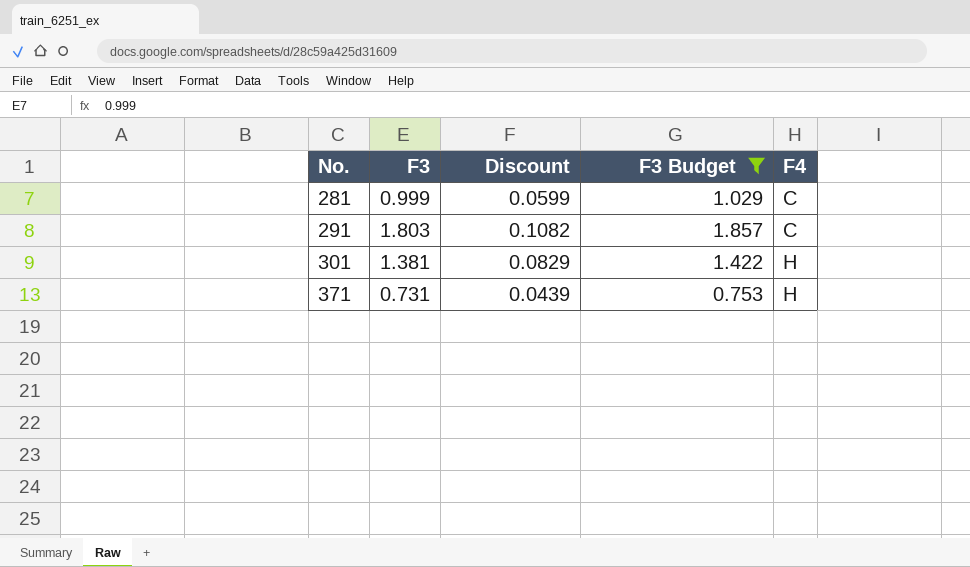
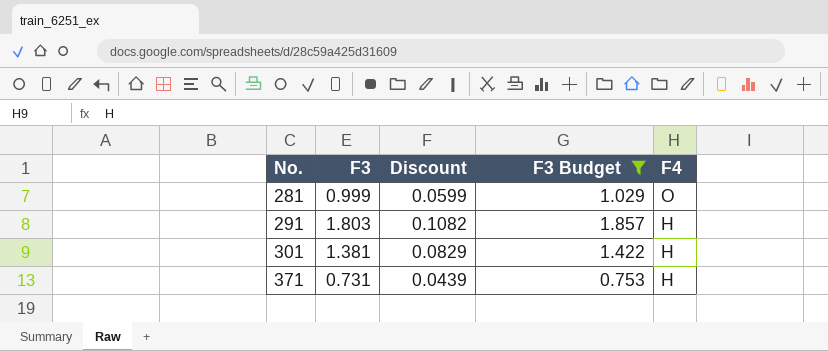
281 | F4: C -> O
291 | F4: C -> H

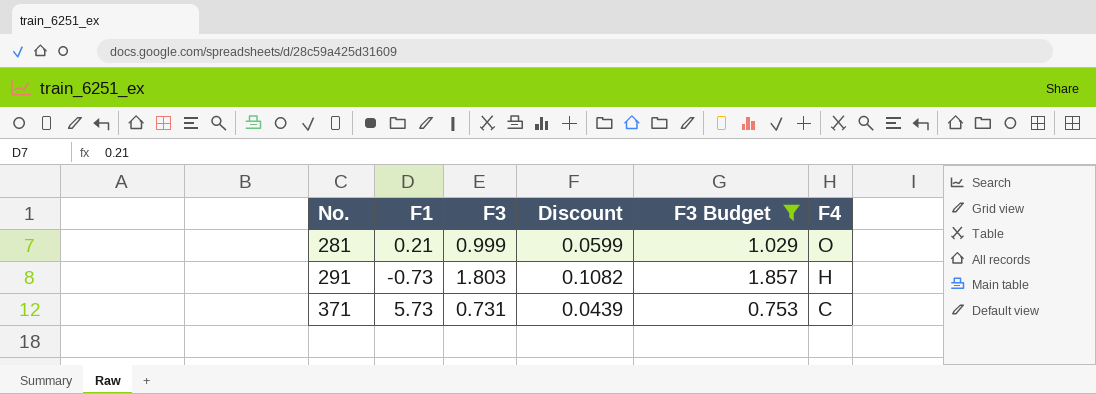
column F1 | position: none -> 2
row 301: 1.381 | 0.0829 | 1.422 | H -> none
371 | F4: H -> C

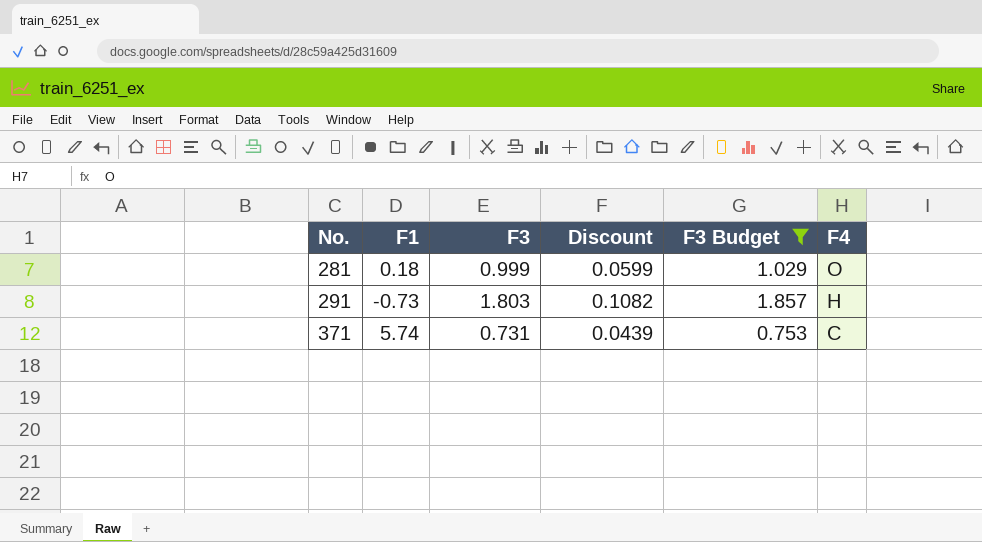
281 | F1: 0.21 -> 0.18
371 | F1: 5.73 -> 5.74

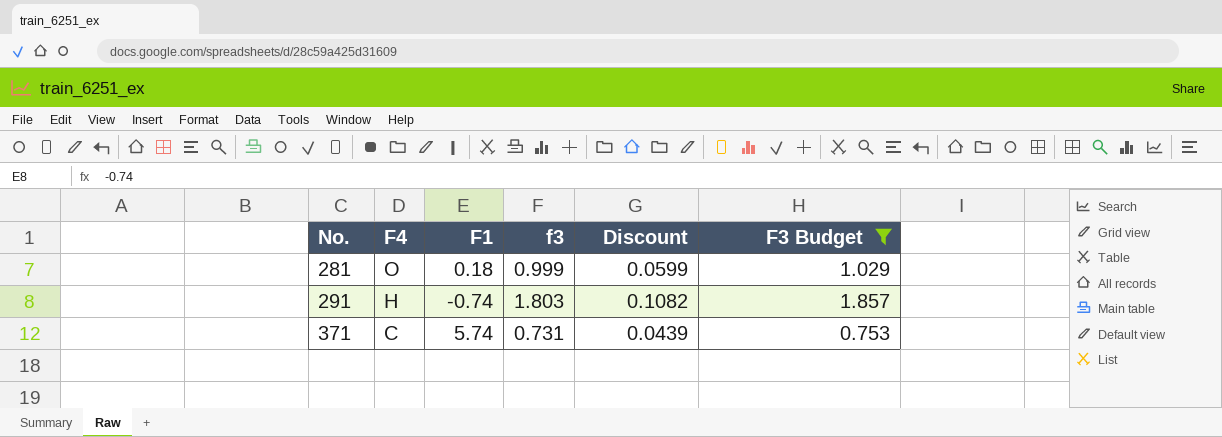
column F4 | position: 6 -> 2
column name: F3 -> f3
291 | F1: -0.73 -> -0.74

